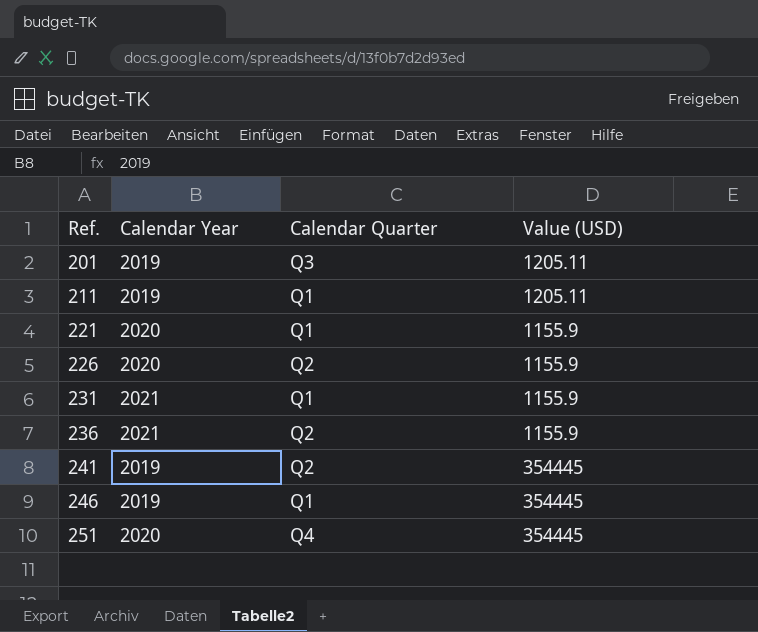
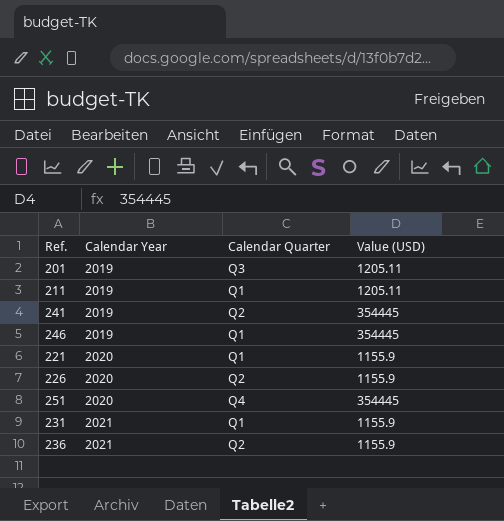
row order: Ref. ascending -> Calendar Year ascending

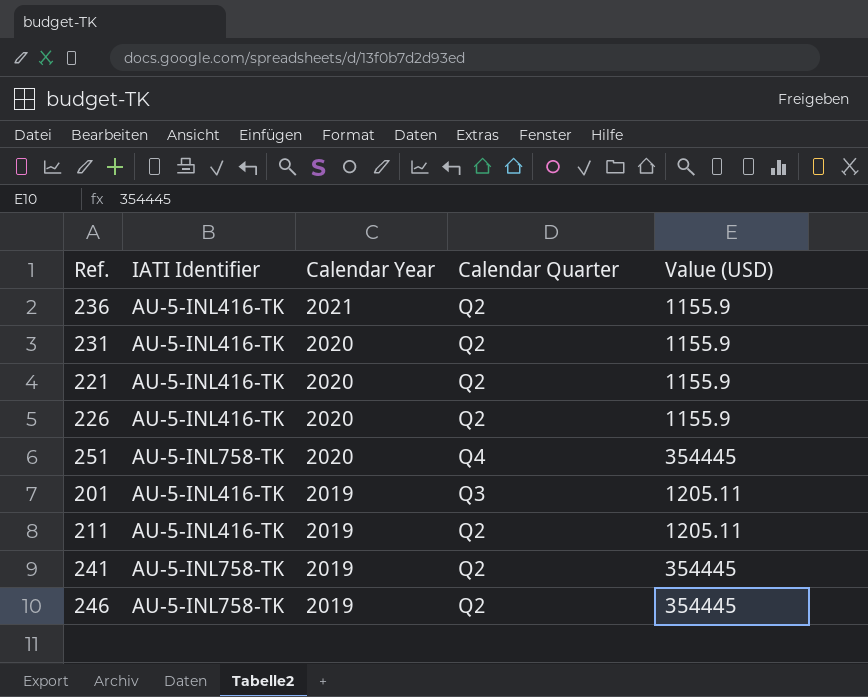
row order: Calendar Year ascending -> Calendar Year descending
column IATI Identifier | position: none -> 2
231 | Calendar Year: 2021 -> 2020
231 | Calendar Quarter: Q1 -> Q2
221 | Calendar Quarter: Q1 -> Q2
211 | Calendar Quarter: Q1 -> Q2
246 | Calendar Quarter: Q1 -> Q2

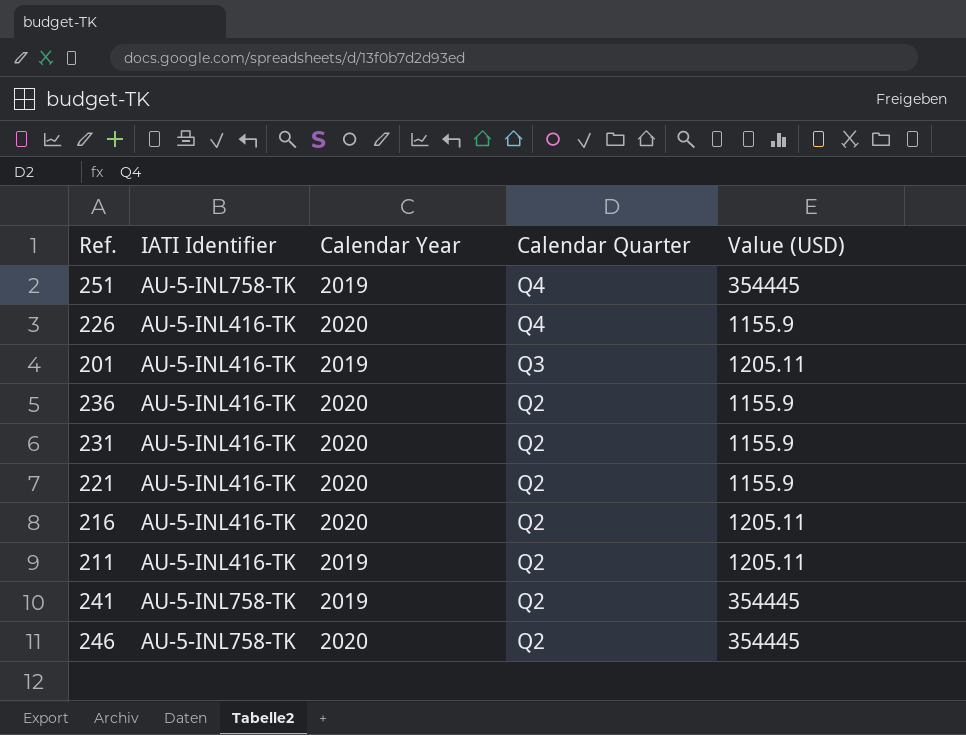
row order: Calendar Year descending -> Calendar Quarter descending
251 | Calendar Year: 2020 -> 2019
226 | Calendar Quarter: Q2 -> Q4
236 | Calendar Year: 2021 -> 2020
row 216: none -> AU-5-INL416-TK | 2020 | Q2 | 1205.11
246 | Calendar Year: 2019 -> 2020

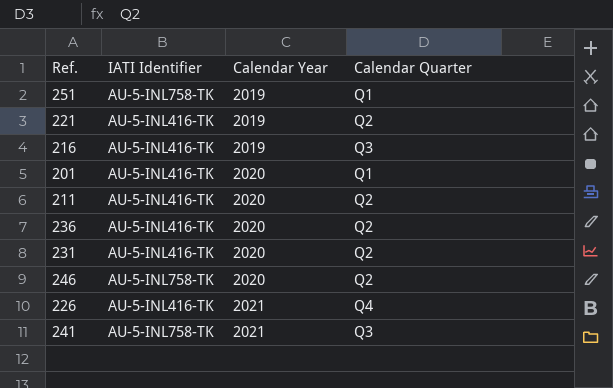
row order: Calendar Quarter descending -> Calendar Year ascending
column Value (USD) | position: 5 -> none
251 | Calendar Quarter: Q4 -> Q1
221 | Calendar Year: 2020 -> 2019
216 | Calendar Year: 2020 -> 2019
216 | Calendar Quarter: Q2 -> Q3
201 | Calendar Year: 2019 -> 2020
201 | Calendar Quarter: Q3 -> Q1
211 | Calendar Year: 2019 -> 2020
226 | Calendar Year: 2020 -> 2021
241 | Calendar Year: 2019 -> 2021
241 | Calendar Quarter: Q2 -> Q3

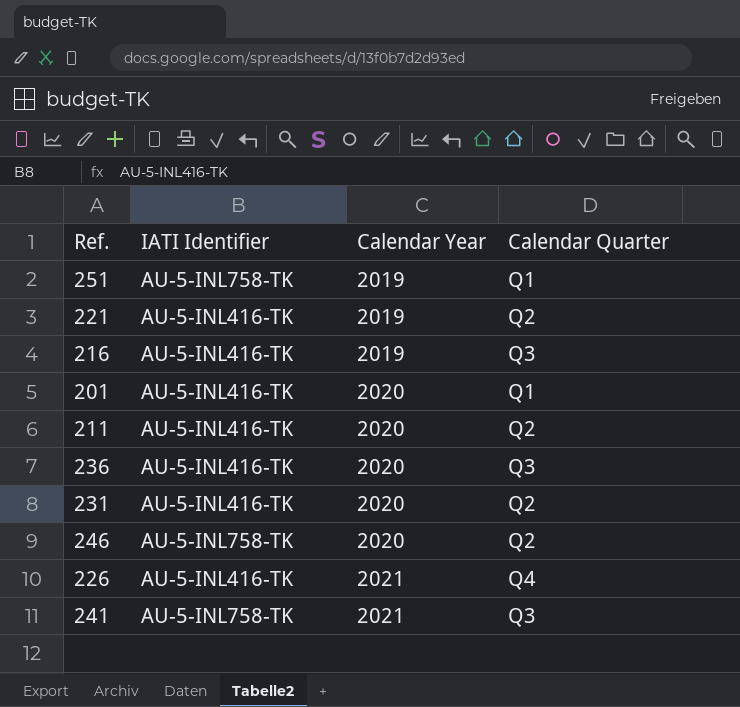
236 | Calendar Quarter: Q2 -> Q3

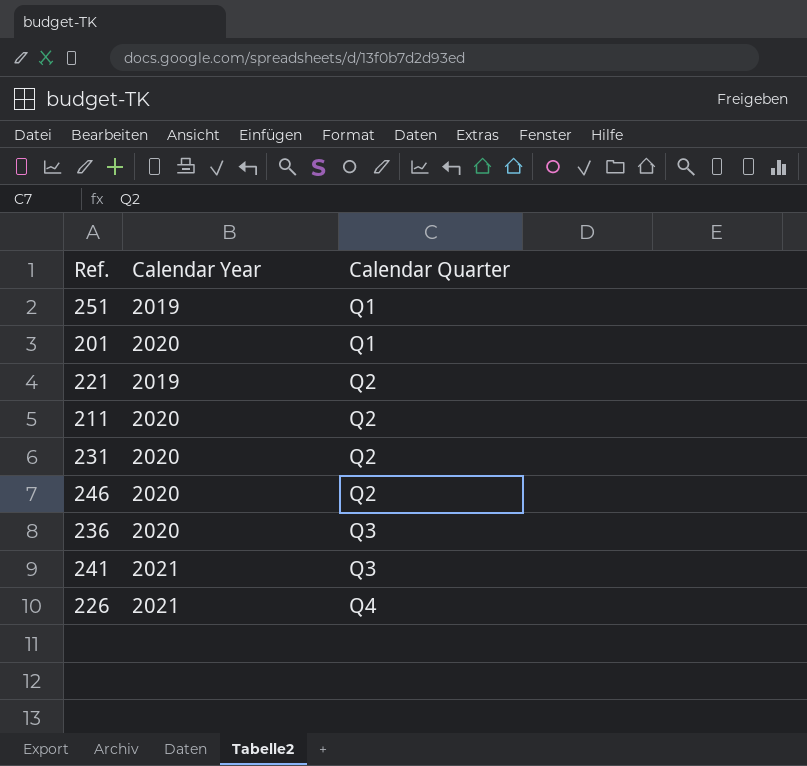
row order: Calendar Year ascending -> Calendar Quarter ascending
column IATI Identifier | position: 2 -> none
row 216: AU-5-INL416-TK | 2019 | Q3 -> none

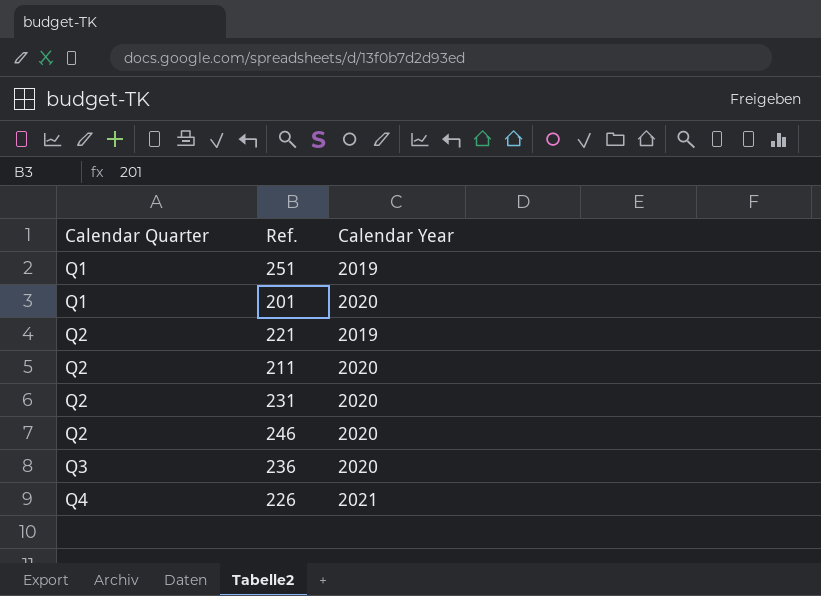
column Calendar Quarter | position: 3 -> 1
row 241: 2021 | Q3 -> none

